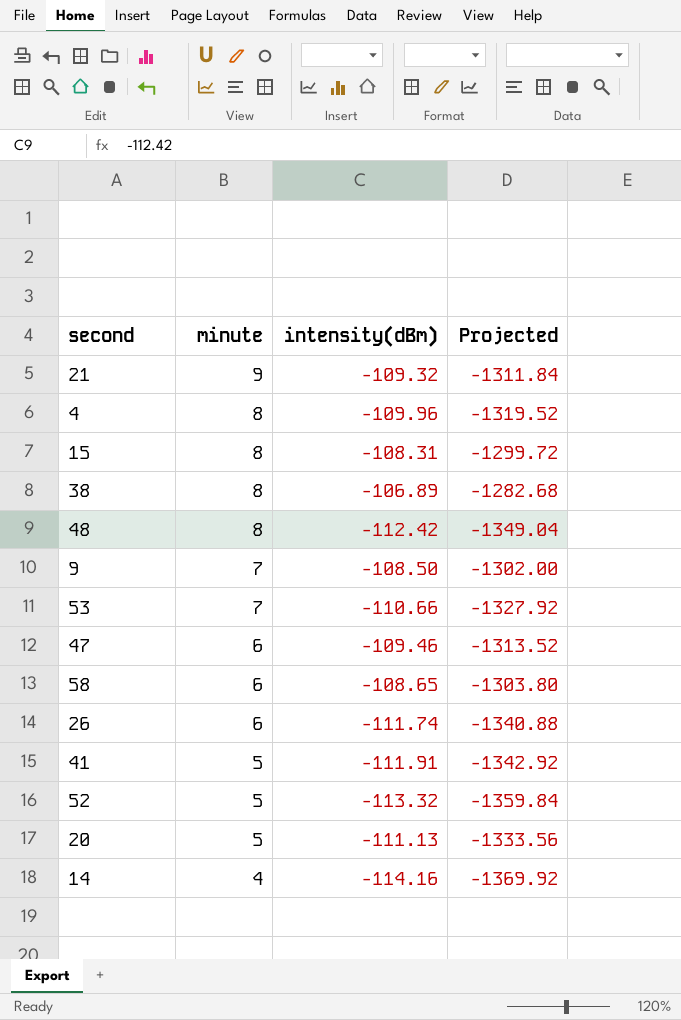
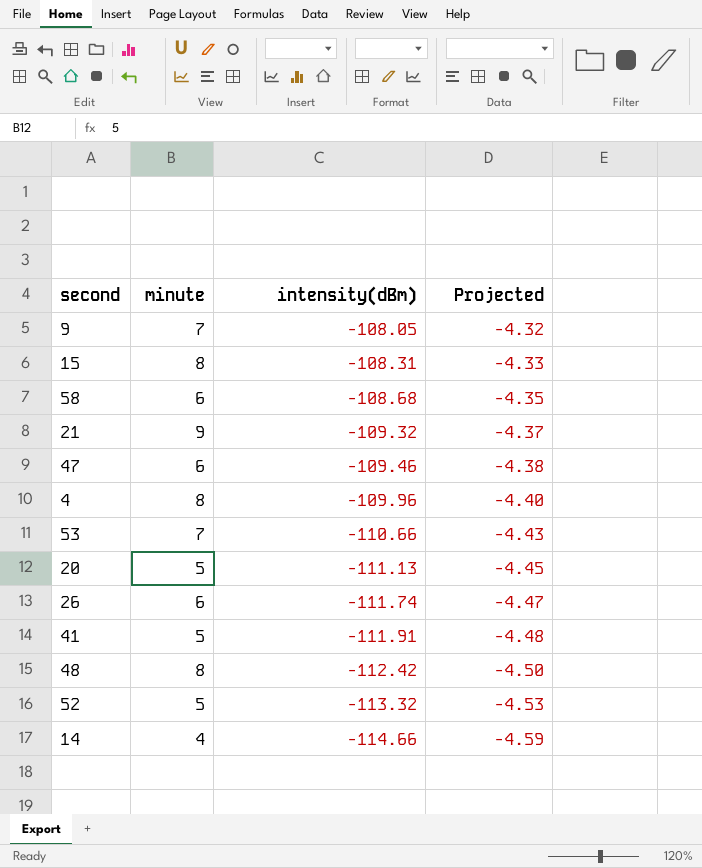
row order: minute descending -> intensity(dBm) descending
column Projected | formula: [intensity(dBm)] * 12 -> [intensity(dBm)] * 0.04
row 38: 8 | -106.89 | -1282.68 -> none
9 | intensity(dBm): -108.50 -> -108.05
58 | intensity(dBm): -108.65 -> -108.68
14 | intensity(dBm): -114.16 -> -114.66

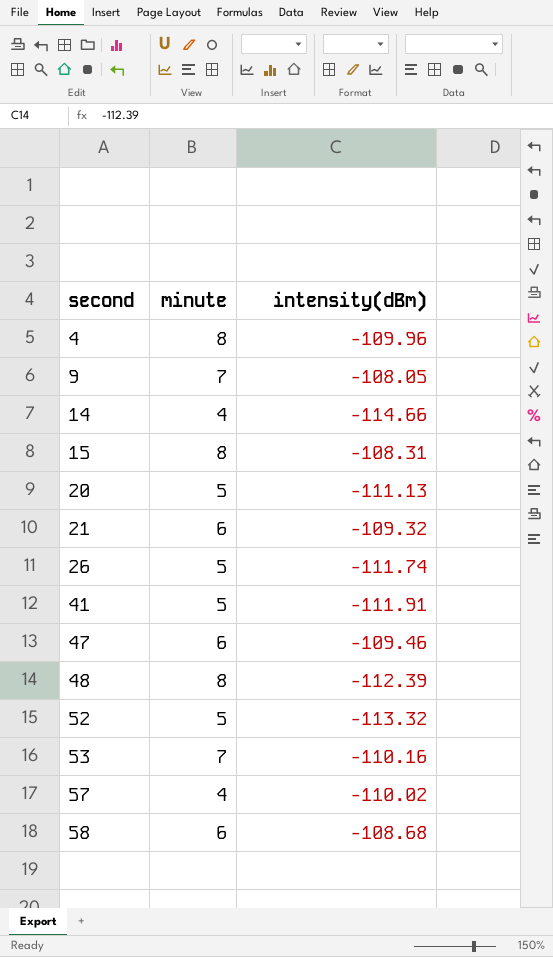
row order: intensity(dBm) descending -> second ascending
column Projected | formula: [intensity(dBm)] * 0.04 -> none
21 | minute: 9 -> 6
26 | minute: 6 -> 5
48 | intensity(dBm): -112.42 -> -112.39
53 | intensity(dBm): -110.66 -> -110.16
row 57: none -> 4 | -110.02

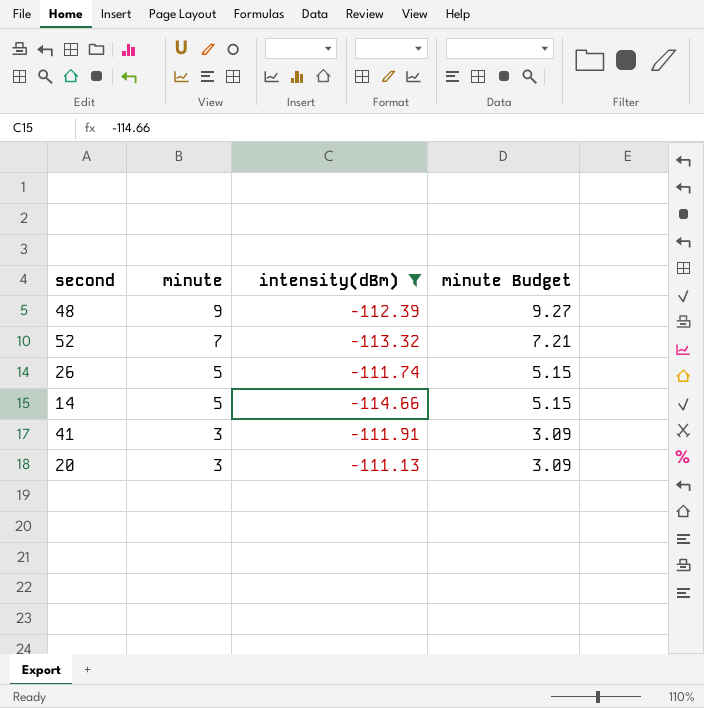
filter: none -> intensity(dBm) <= -111.13
row order: second ascending -> minute descending
column minute Budget | formula: none -> [minute] * 1.03
48 | minute: 8 -> 9
52 | minute: 5 -> 7
14 | minute: 4 -> 5
41 | minute: 5 -> 3
20 | minute: 5 -> 3

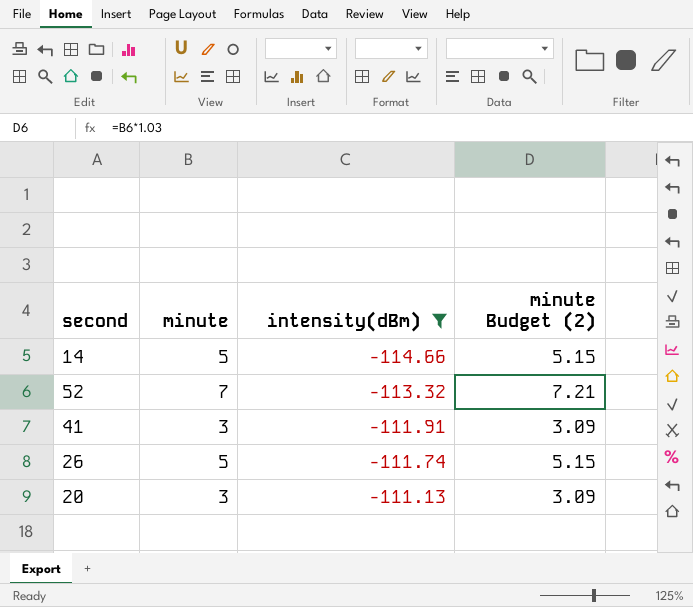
row order: minute descending -> intensity(dBm) ascending
column name: minute Budget -> minute Budget (2)
row 48: 9 | -112.39 | 9.27 -> none

